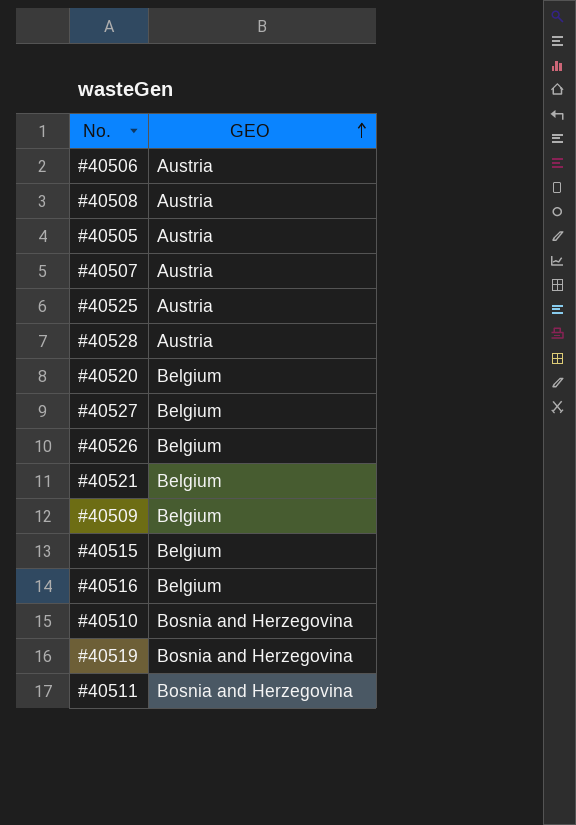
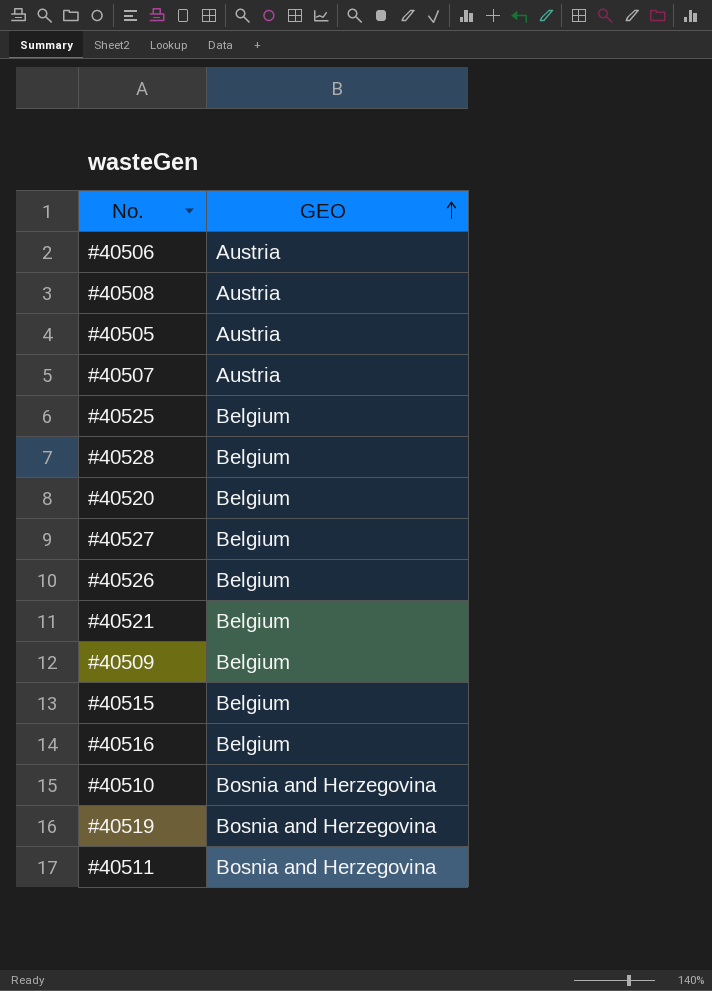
#40525 | GEO: Austria -> Belgium
#40528 | GEO: Austria -> Belgium

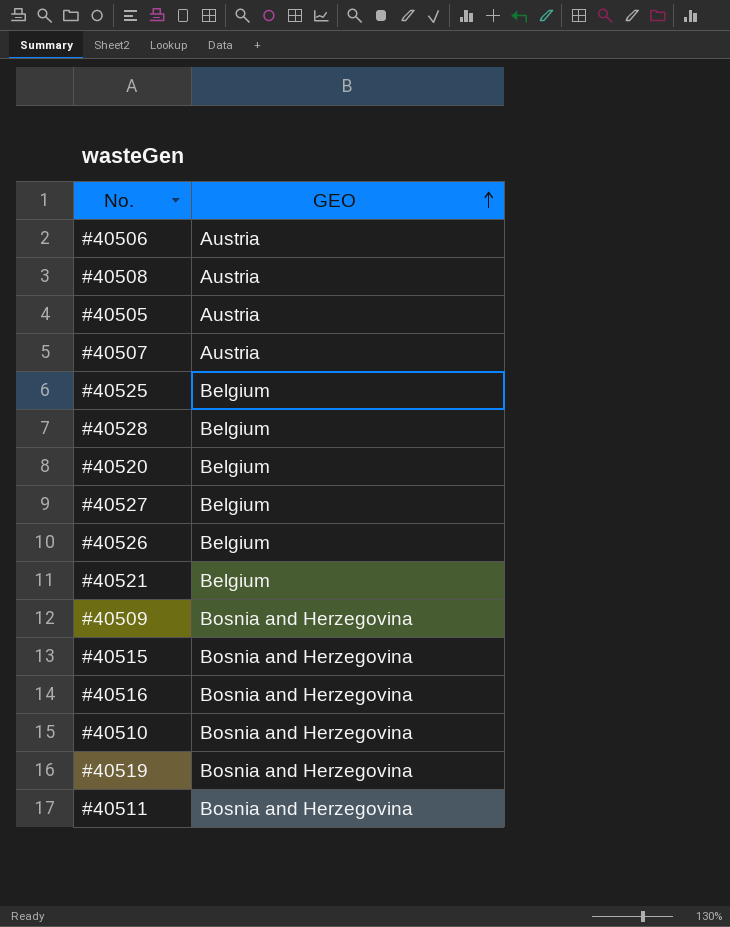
#40509 | GEO: Belgium -> Bosnia and Herzegovina
#40515 | GEO: Belgium -> Bosnia and Herzegovina
#40516 | GEO: Belgium -> Bosnia and Herzegovina

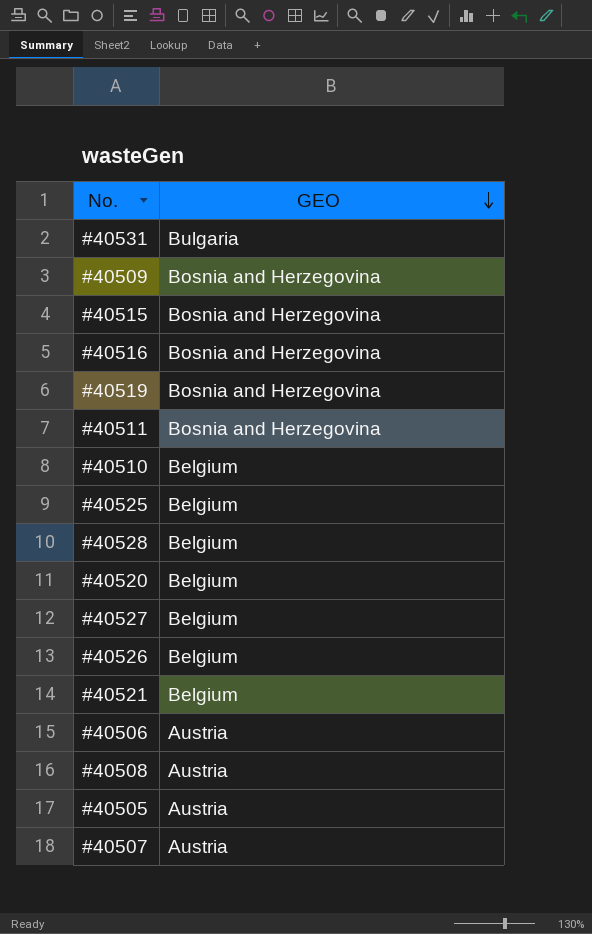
row order: GEO ascending -> GEO descending
row #40531: none -> Bulgaria
#40510 | GEO: Bosnia and Herzegovina -> Belgium

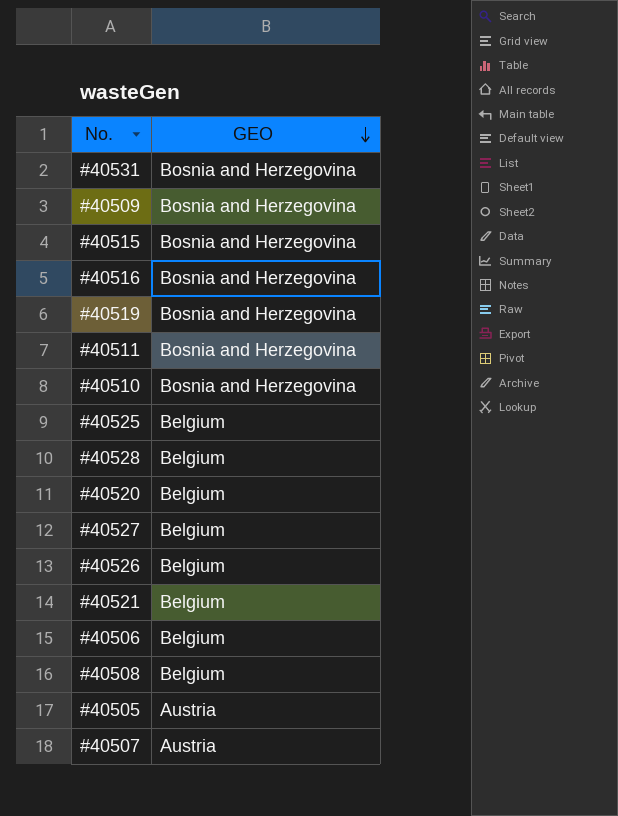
#40531 | GEO: Bulgaria -> Bosnia and Herzegovina
#40510 | GEO: Belgium -> Bosnia and Herzegovina
#40506 | GEO: Austria -> Belgium
#40508 | GEO: Austria -> Belgium

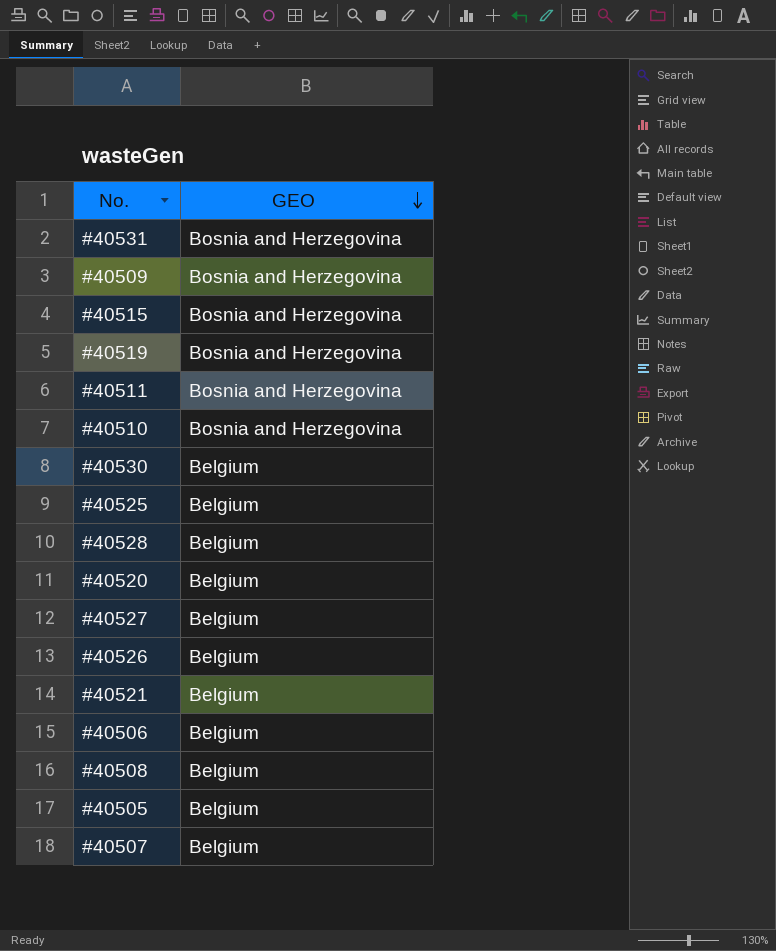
row #40516: Bosnia and Herzegovina -> none
row #40530: none -> Belgium
#40505 | GEO: Austria -> Belgium
#40507 | GEO: Austria -> Belgium

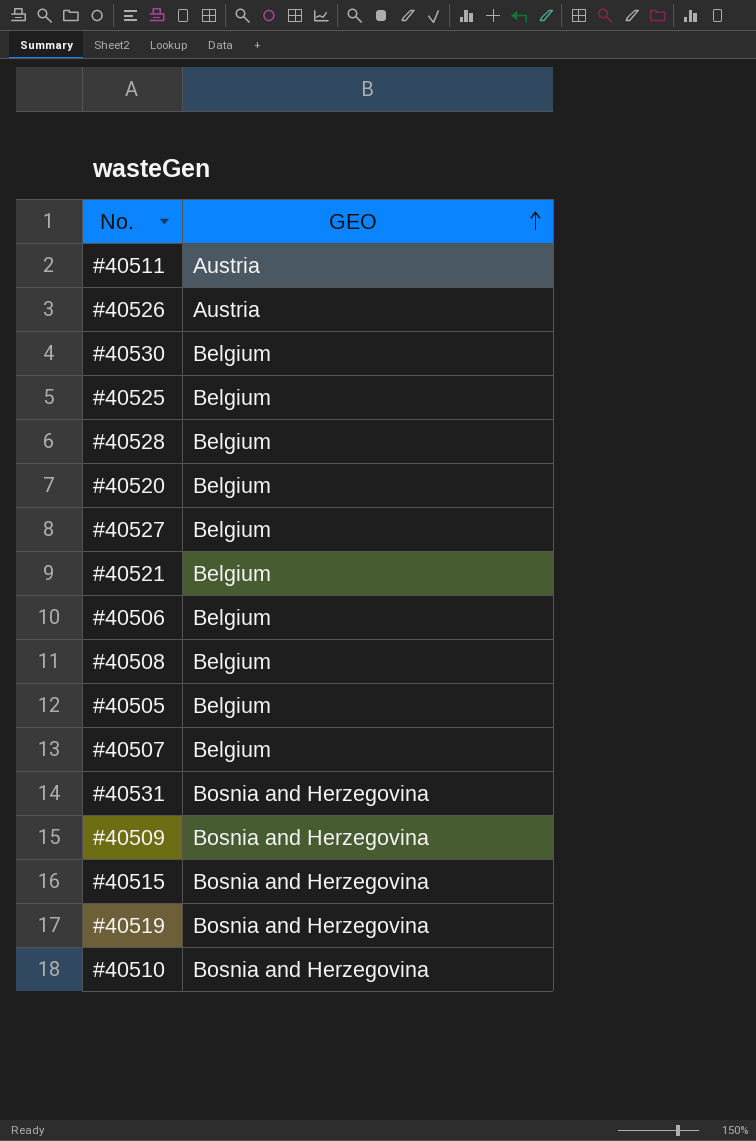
row order: GEO descending -> GEO ascending
#40511 | GEO: Bosnia and Herzegovina -> Austria
#40526 | GEO: Belgium -> Austria

